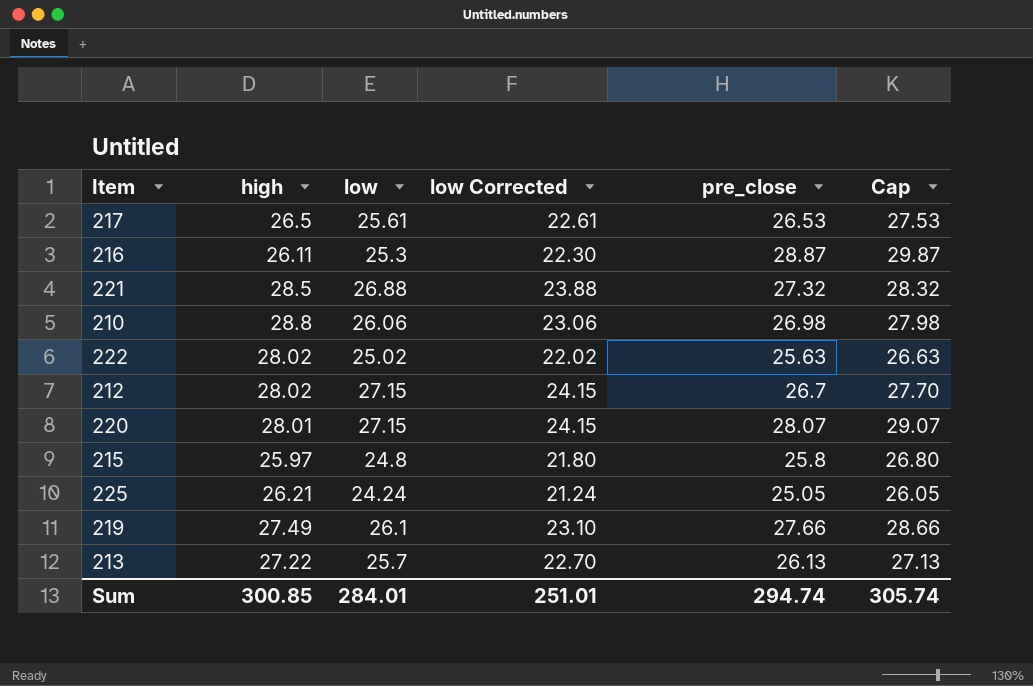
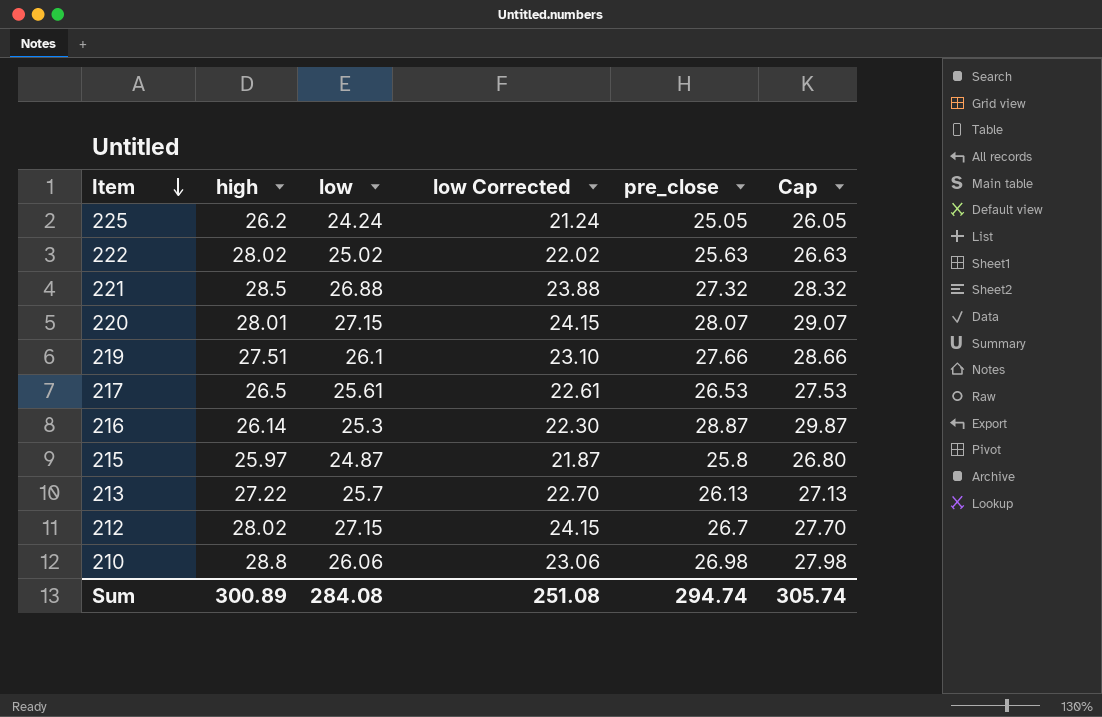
row order: none -> Item descending
225 | high: 26.21 -> 26.2
219 | high: 27.49 -> 27.51
216 | high: 26.11 -> 26.14
215 | low: 24.8 -> 24.87
215 | low Corrected: 21.80 -> 21.87
Sum | high: 300.85 -> 300.89
Sum | low: 284.01 -> 284.08
Sum | low Corrected: 251.01 -> 251.08

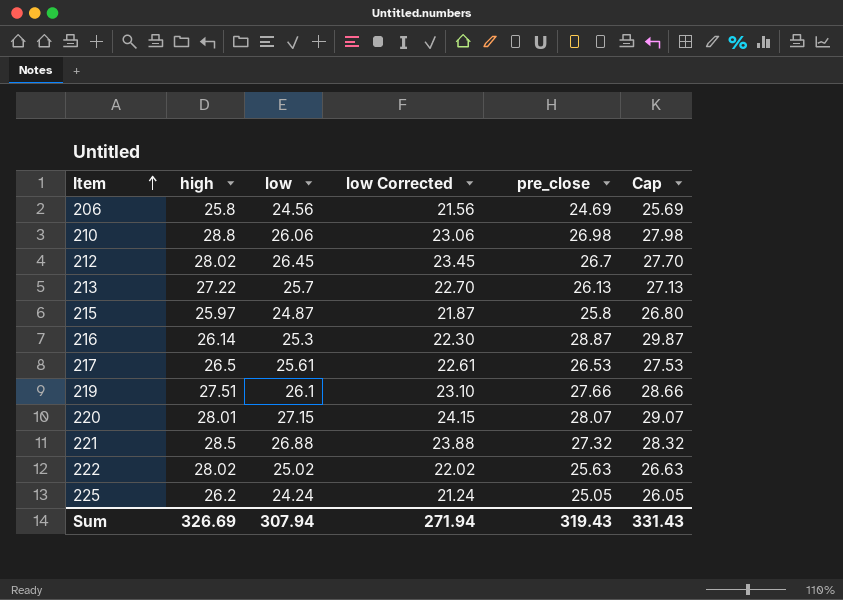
row order: Item descending -> Item ascending
row 206: none -> 25.8 | 24.56 | 21.56 | 24.69 | 25.69
212 | low: 27.15 -> 26.45
212 | low Corrected: 24.15 -> 23.45
Sum | high: 300.89 -> 326.69
Sum | low: 284.08 -> 307.94
Sum | low Corrected: 251.08 -> 271.94
Sum | pre_close: 294.74 -> 319.43
Sum | Cap: 305.74 -> 331.43

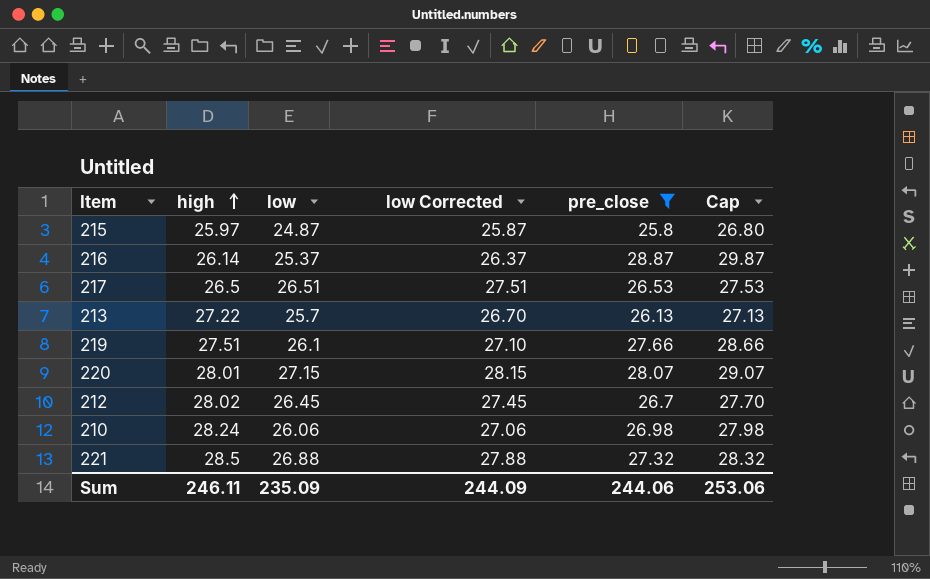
filter: none -> pre_close >= 25.8
row order: Item ascending -> high ascending
column low Corrected | formula: [low] - 3 -> [low] + 1
216 | low: 25.3 -> 25.37
217 | low: 25.61 -> 26.51
210 | high: 28.8 -> 28.24
Sum | high: 326.69 -> 246.11
Sum | low: 307.94 -> 235.09
Sum | low Corrected: 271.94 -> 244.09
Sum | pre_close: 319.43 -> 244.06
Sum | Cap: 331.43 -> 253.06

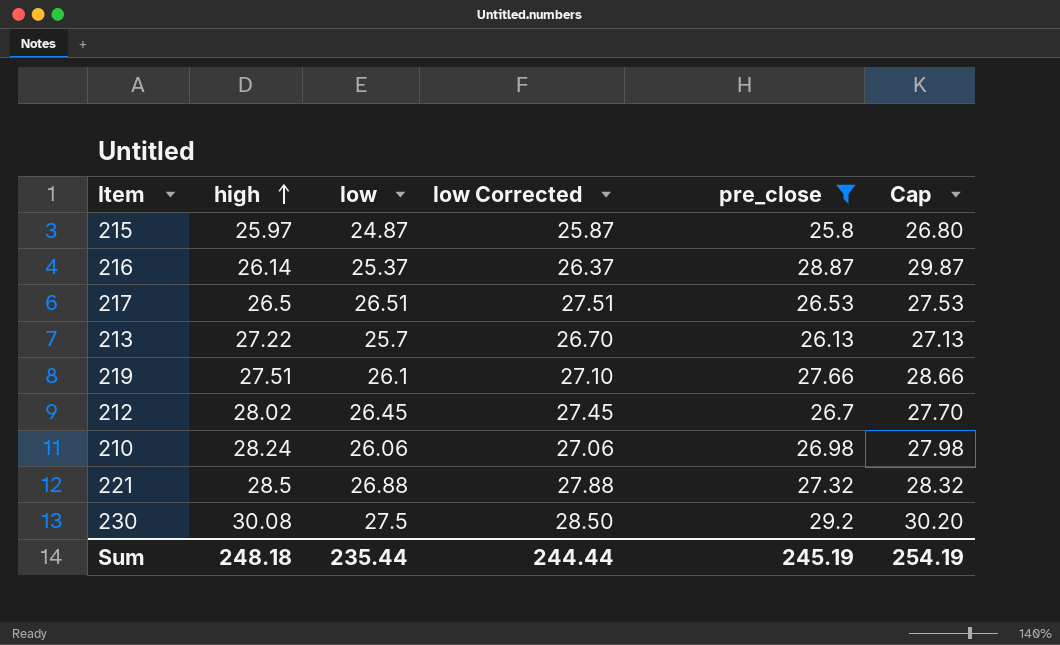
row 220: 28.01 | 27.15 | 28.15 | 28.07 | 29.07 -> none
row 230: none -> 30.08 | 27.5 | 28.50 | 29.2 | 30.20
Sum | high: 246.11 -> 248.18
Sum | low: 235.09 -> 235.44
Sum | low Corrected: 244.09 -> 244.44
Sum | pre_close: 244.06 -> 245.19
Sum | Cap: 253.06 -> 254.19

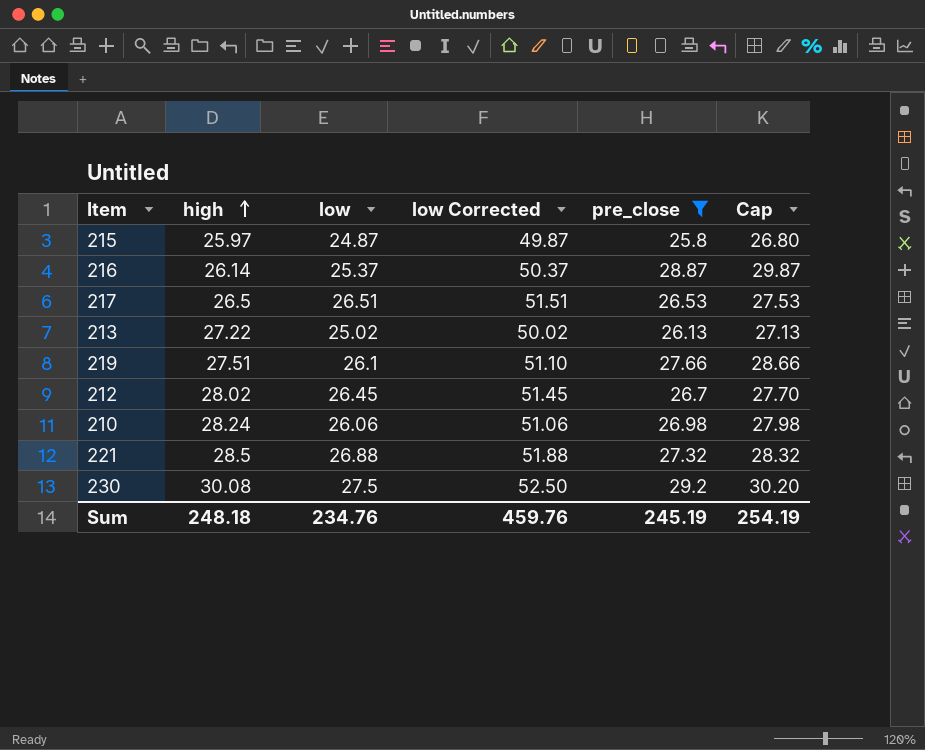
column low Corrected | formula: [low] + 1 -> [low] + 25
213 | low: 25.7 -> 25.02
Sum | low: 235.44 -> 234.76
Sum | low Corrected: 244.44 -> 459.76

